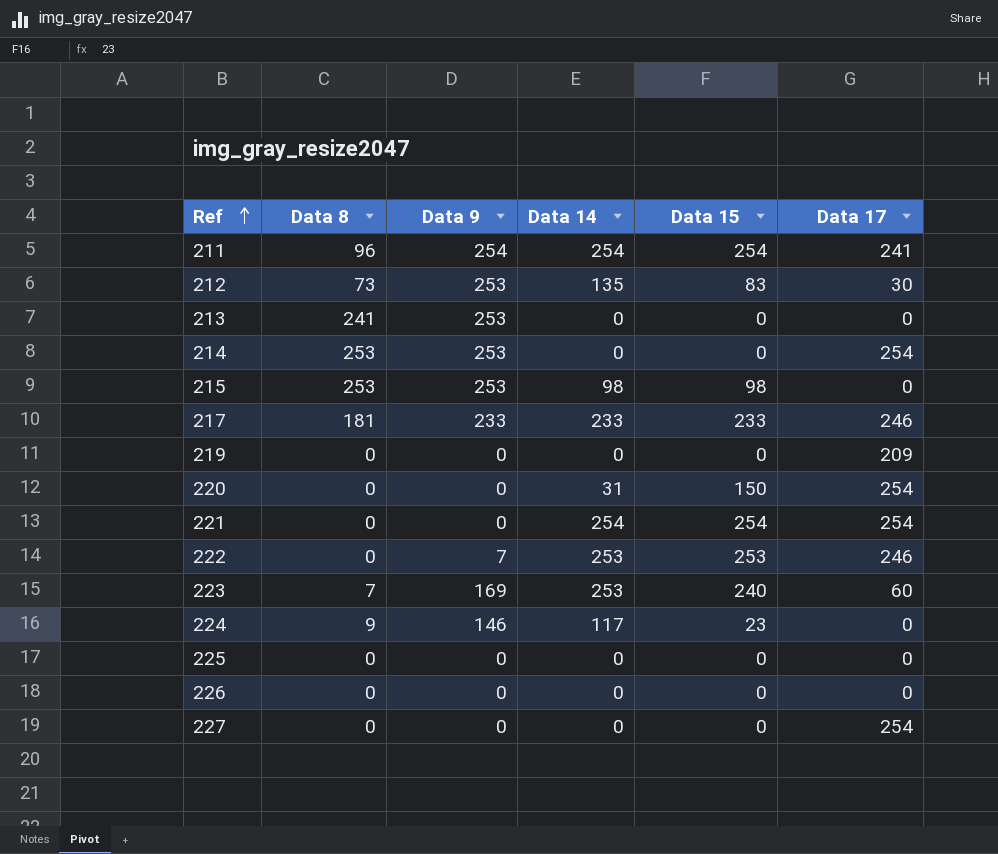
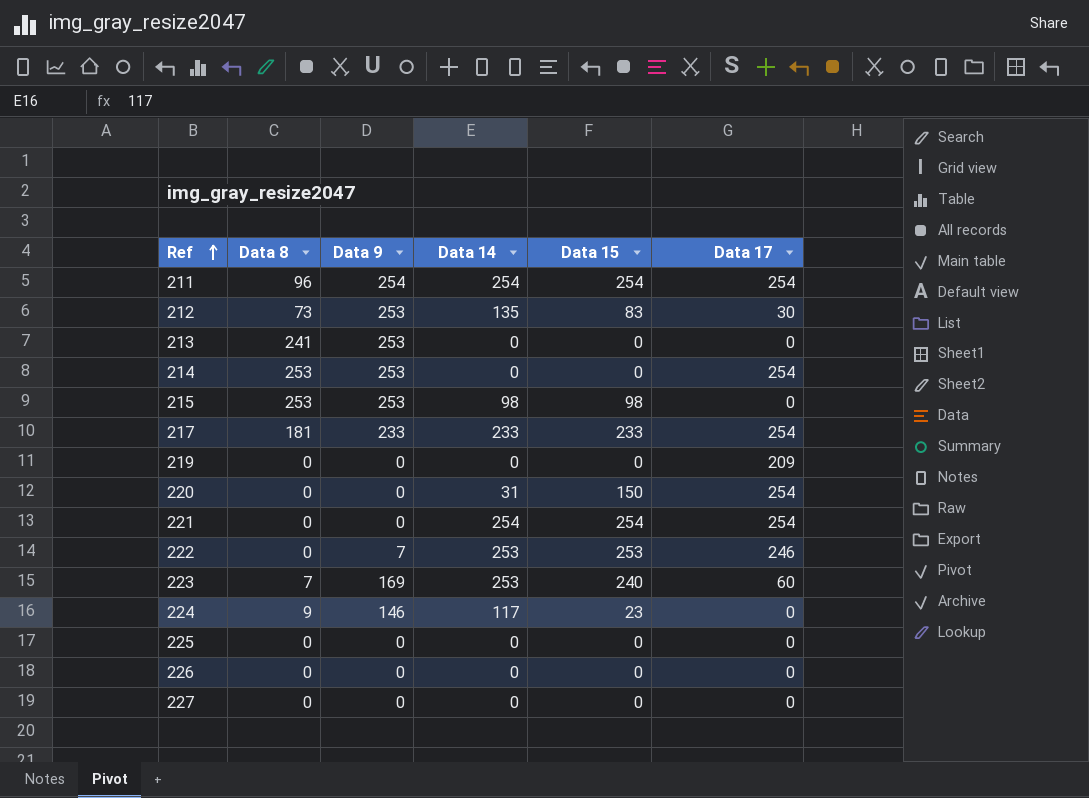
211 | Data 17: 241 -> 254
217 | Data 17: 246 -> 254
227 | Data 17: 254 -> 0

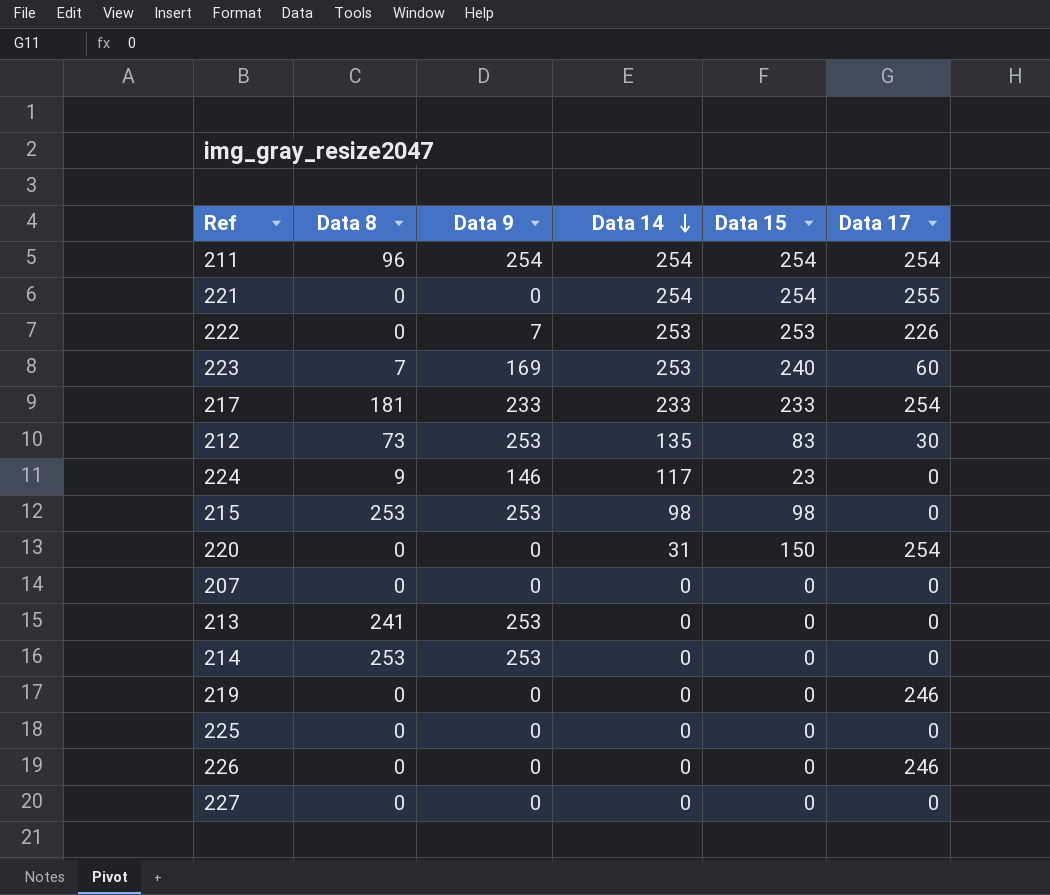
row order: Ref ascending -> Data 14 descending
221 | Data 17: 254 -> 255
222 | Data 17: 246 -> 226
row 207: none -> 0 | 0 | 0 | 0 | 0
214 | Data 17: 254 -> 0
219 | Data 17: 209 -> 246
226 | Data 17: 0 -> 246

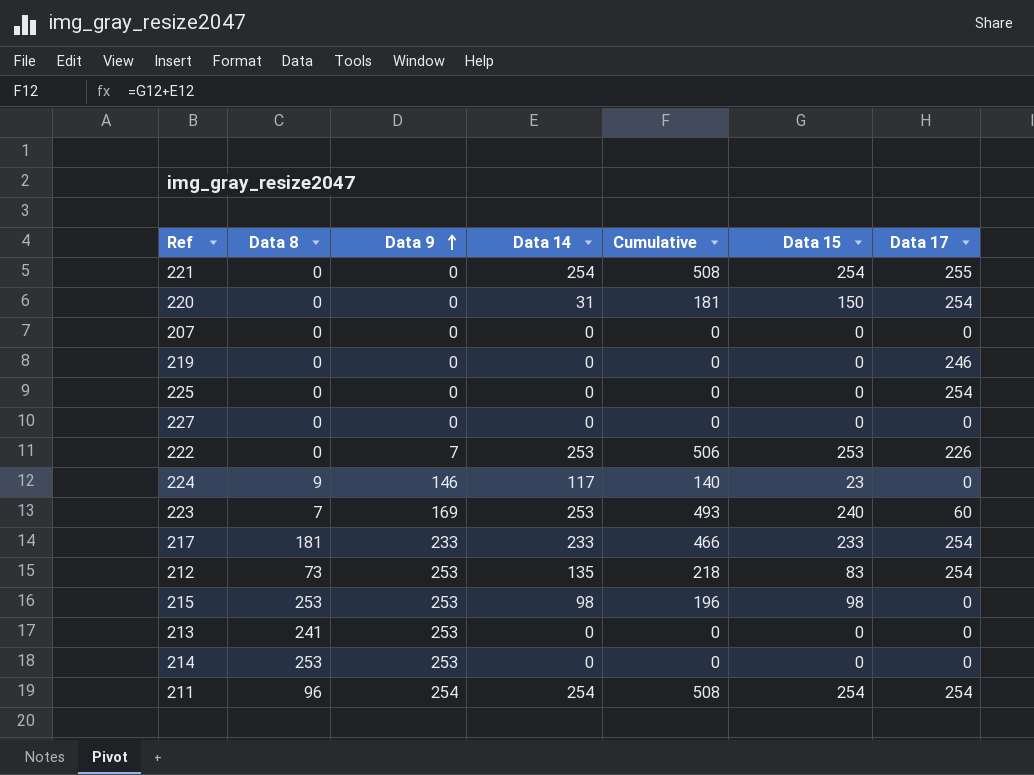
row order: Data 14 descending -> Data 9 ascending
column Cumulative | formula: none -> [Data 14] + [Data 15]
row 226: 0 | 0 | 0 | 0 | 246 -> none
225 | Data 17: 0 -> 254
212 | Data 17: 30 -> 254

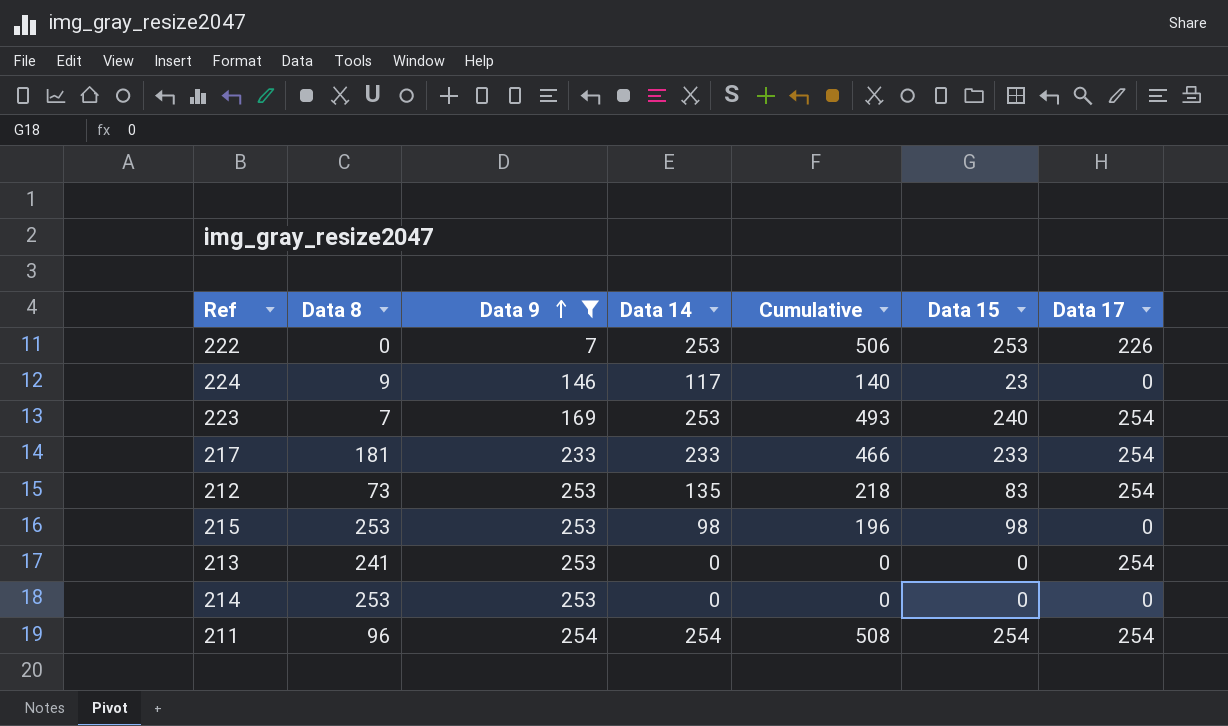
filter: none -> Data 9 != 0
223 | Data 17: 60 -> 254
213 | Data 17: 0 -> 254

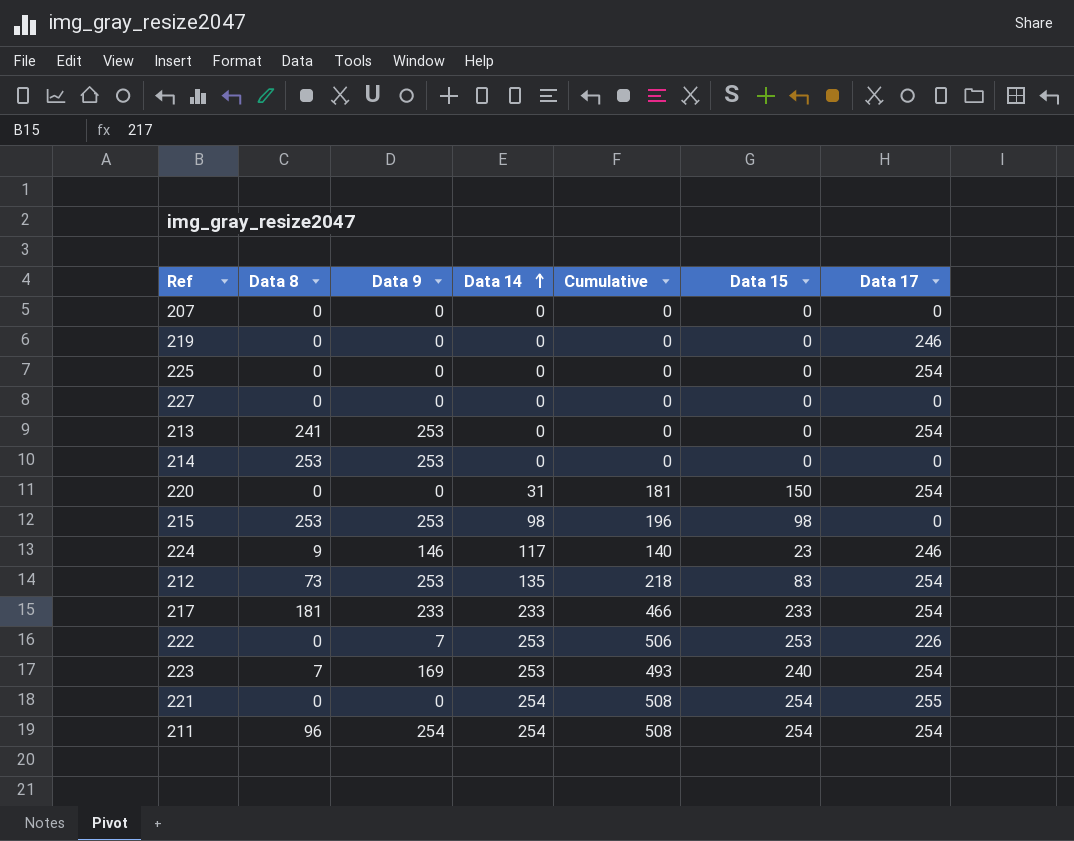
filter: Data 9 != 0 -> none
row order: Data 9 ascending -> Data 14 ascending
224 | Data 17: 0 -> 246

